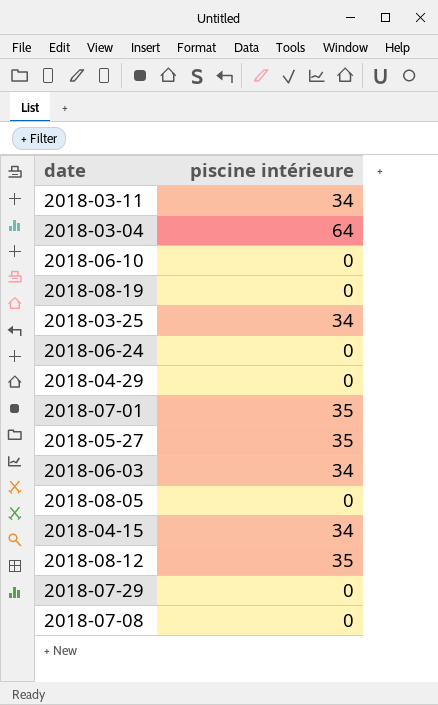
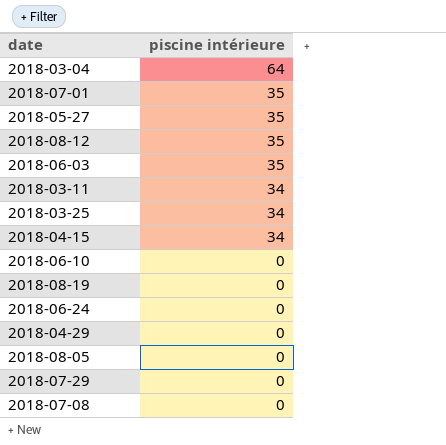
row order: none -> piscine intérieure descending
2018-06-03 | piscine intérieure: 34 -> 35

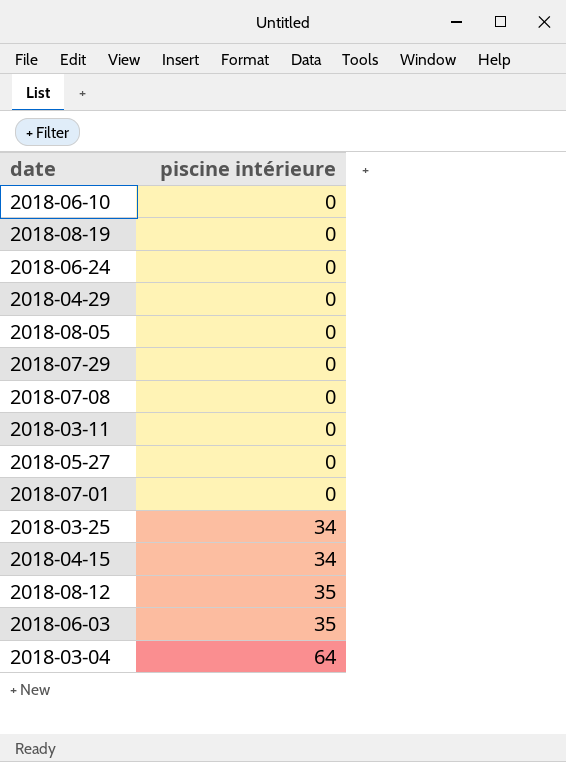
row order: piscine intérieure descending -> piscine intérieure ascending
2018-03-11 | piscine intérieure: 34 -> 0
2018-05-27 | piscine intérieure: 35 -> 0
2018-07-01 | piscine intérieure: 35 -> 0

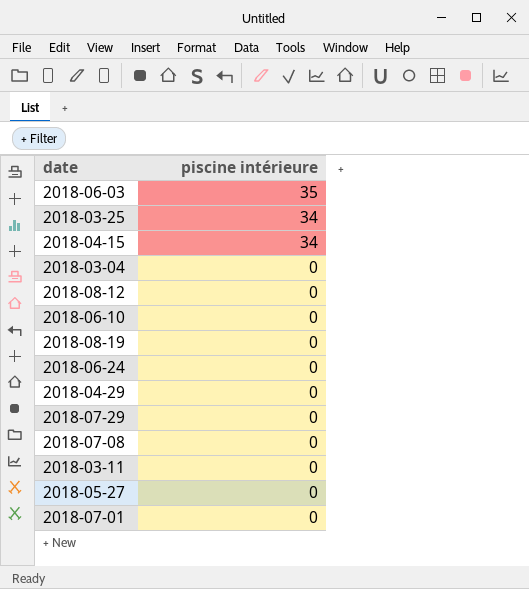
row order: piscine intérieure ascending -> piscine intérieure descending
row 2018-08-05: 0 -> none
2018-03-04 | piscine intérieure: 64 -> 0
2018-08-12 | piscine intérieure: 35 -> 0

